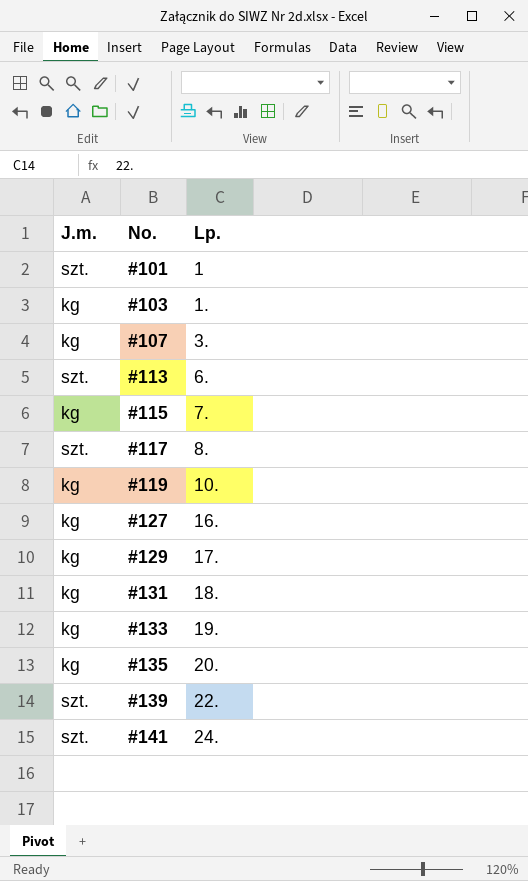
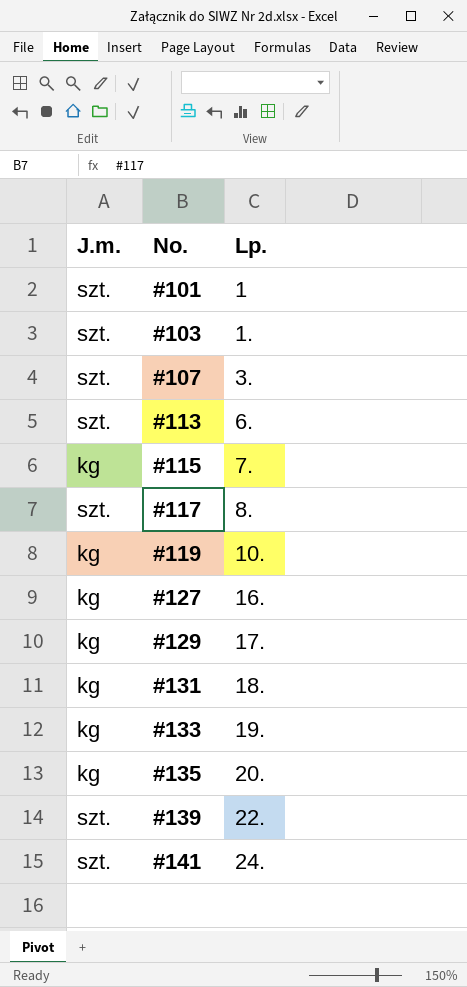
#103 | J.m.: kg -> szt.
#107 | J.m.: kg -> szt.

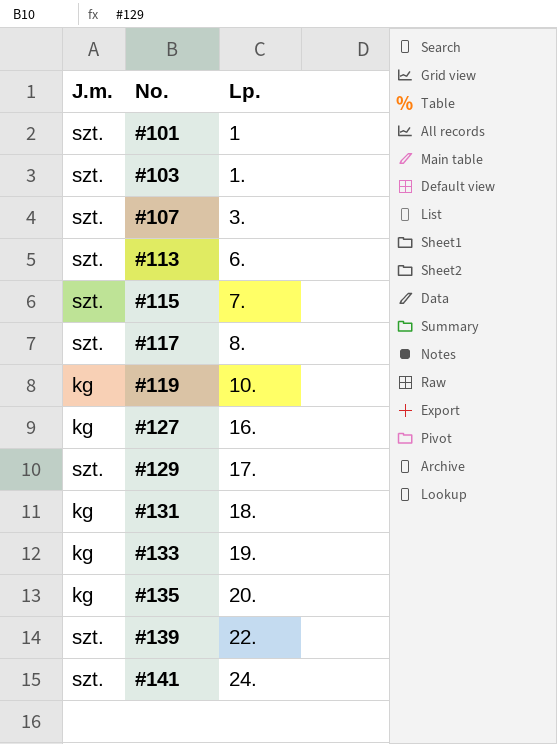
#115 | J.m.: kg -> szt.
#129 | J.m.: kg -> szt.

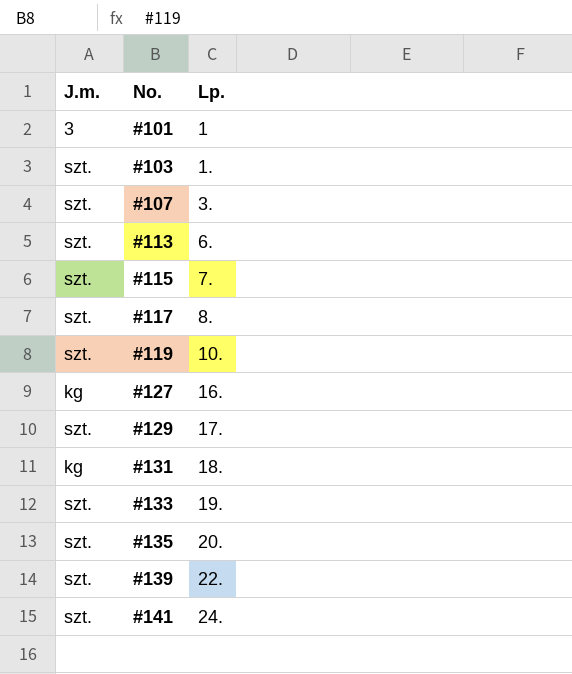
#101 | J.m.: szt. -> 3
#119 | J.m.: kg -> szt.
#133 | J.m.: kg -> szt.
#135 | J.m.: kg -> szt.

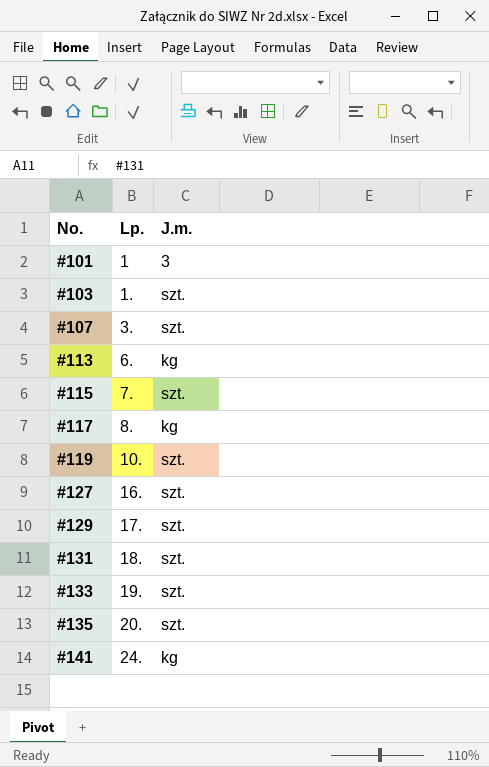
column J.m. | position: 1 -> 3
row #139: szt. | 22. -> none
#113 | J.m.: szt. -> kg
#117 | J.m.: szt. -> kg
#127 | J.m.: kg -> szt.
#131 | J.m.: kg -> szt.
#141 | J.m.: szt. -> kg

